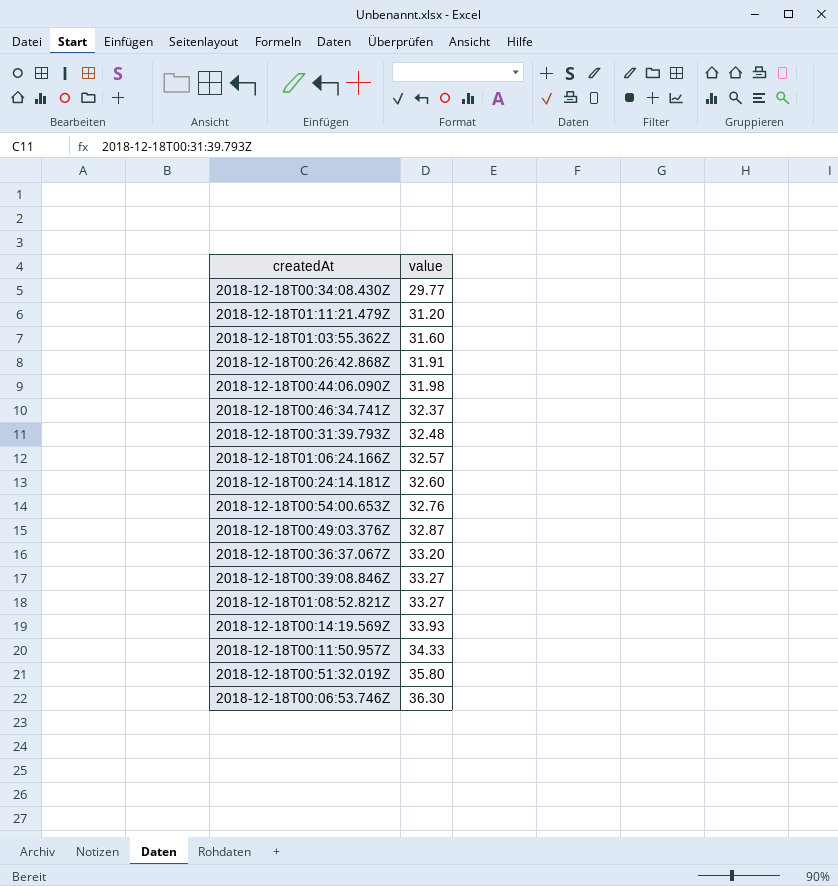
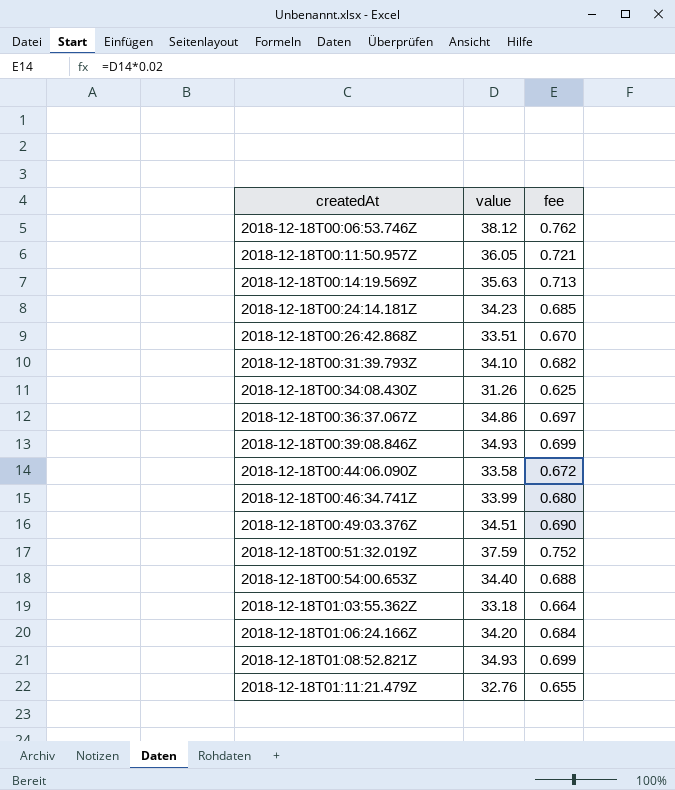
row order: value ascending -> createdAt ascending
column fee | formula: none -> [value] * 0.02
2018-12-18T00:06:53.746Z | value: 36.30 -> 38.12
2018-12-18T00:11:50.957Z | value: 34.33 -> 36.05
2018-12-18T00:14:19.569Z | value: 33.93 -> 35.63
2018-12-18T00:24:14.181Z | value: 32.60 -> 34.23
2018-12-18T00:26:42.868Z | value: 31.91 -> 33.51
2018-12-18T00:31:39.793Z | value: 32.48 -> 34.10
2018-12-18T00:34:08.430Z | value: 29.77 -> 31.26
2018-12-18T00:36:37.067Z | value: 33.20 -> 34.86
2018-12-18T00:39:08.846Z | value: 33.27 -> 34.93
2018-12-18T00:44:06.090Z | value: 31.98 -> 33.58
2018-12-18T00:46:34.741Z | value: 32.37 -> 33.99
2018-12-18T00:49:03.376Z | value: 32.87 -> 34.51
2018-12-18T00:51:32.019Z | value: 35.80 -> 37.59
2018-12-18T00:54:00.653Z | value: 32.76 -> 34.40
2018-12-18T01:03:55.362Z | value: 31.60 -> 33.18
2018-12-18T01:06:24.166Z | value: 32.57 -> 34.20
2018-12-18T01:08:52.821Z | value: 33.27 -> 34.93
2018-12-18T01:11:21.479Z | value: 31.20 -> 32.76

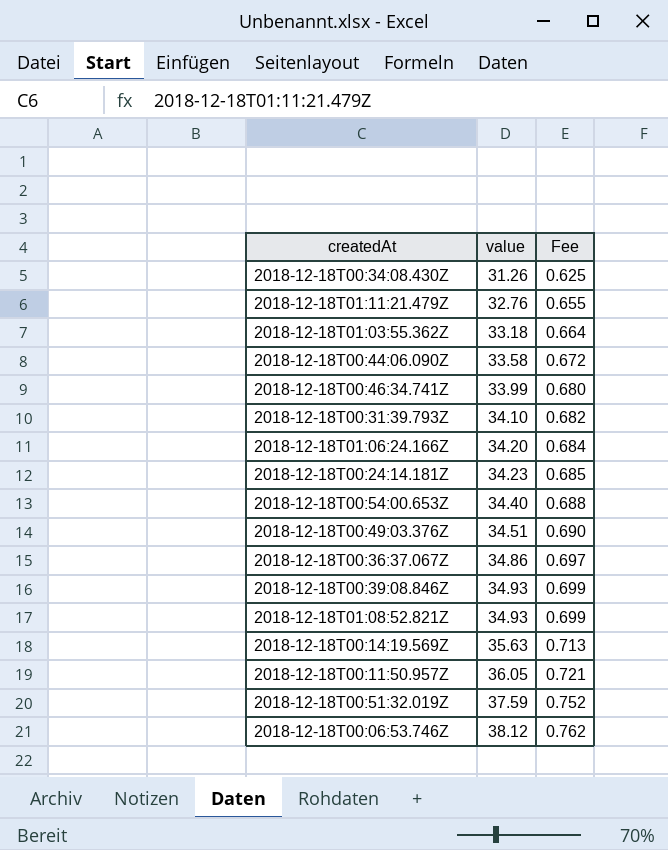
row order: createdAt ascending -> value ascending
column name: fee -> Fee
row 2018-12-18T00:26:42.868Z: 33.51 | 0.670 -> none

